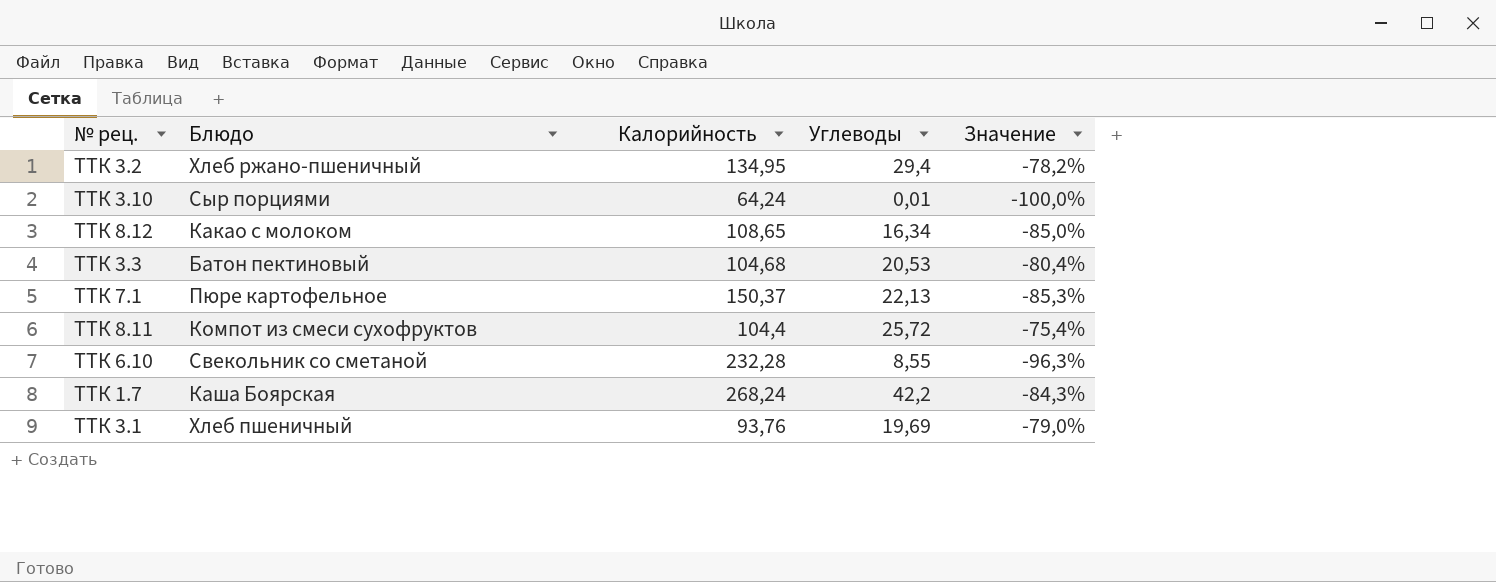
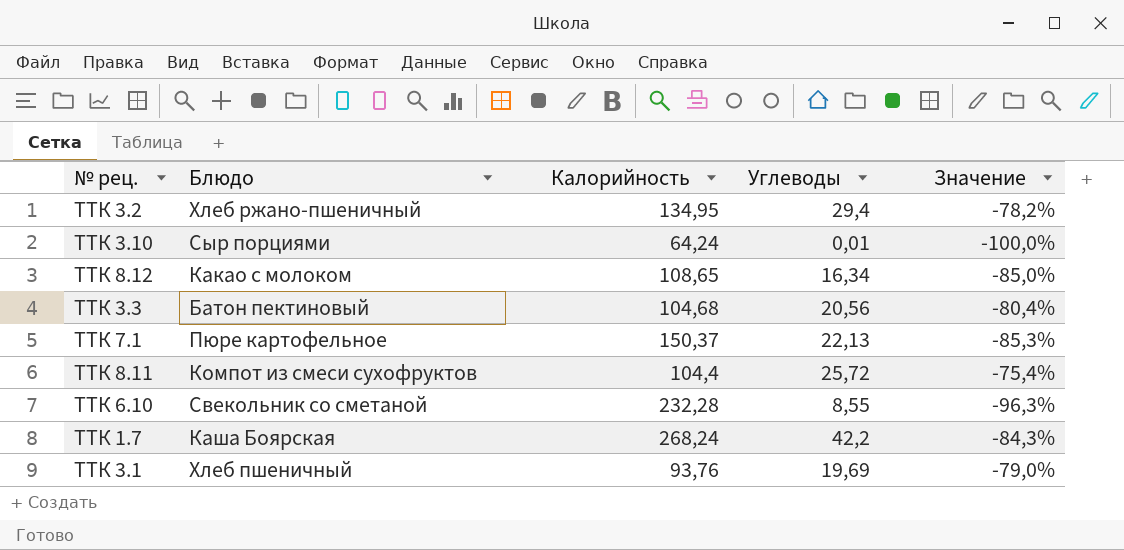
ТТК 3.3 | Углеводы: 20,53 -> 20,56

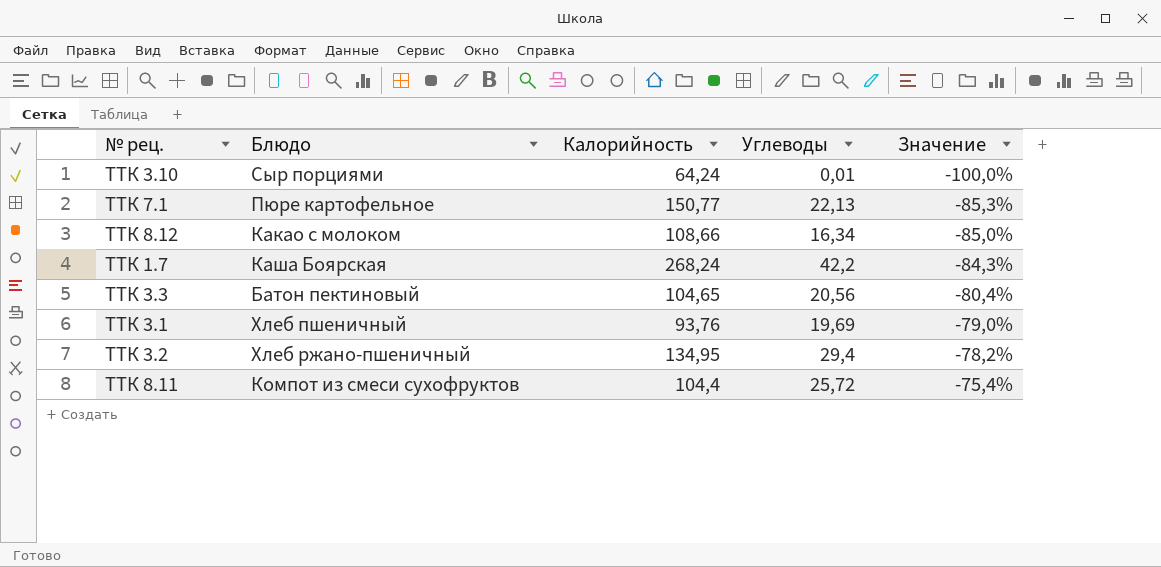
row order: none -> Значение ascending
row ТТК 6.10: Свекольник со сметаной | 232,28 | 8,55 | -96,3% -> none
ТТК 7.1 | Калорийность: 150,37 -> 150,77
ТТК 8.12 | Калорийность: 108,65 -> 108,66
ТТК 3.3 | Калорийность: 104,68 -> 104,65

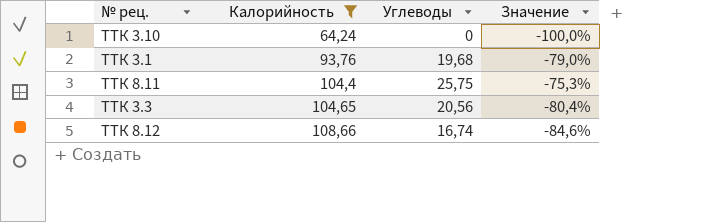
filter: none -> Калорийность <= 108,66
row order: Значение ascending -> Калорийность ascending
column Блюдо | position: 2 -> none
ТТК 3.10 | Углеводы: 0,01 -> 0
ТТК 3.1 | Углеводы: 19,69 -> 19,68
ТТК 8.11 | Углеводы: 25,72 -> 25,75
ТТК 8.11 | Значение: -75,4% -> -75,3%
ТТК 8.12 | Углеводы: 16,34 -> 16,74
ТТК 8.12 | Значение: -85,0% -> -84,6%

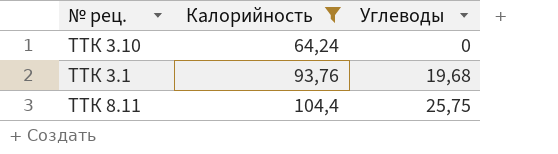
column Значение | formula: ([Углеводы] - [Калорийность]) / [Калорийность] -> none
row ТТК 3.3: 104,65 | 20,56 | -80,4% -> none
row ТТК 8.12: 108,66 | 16,74 | -84,6% -> none

